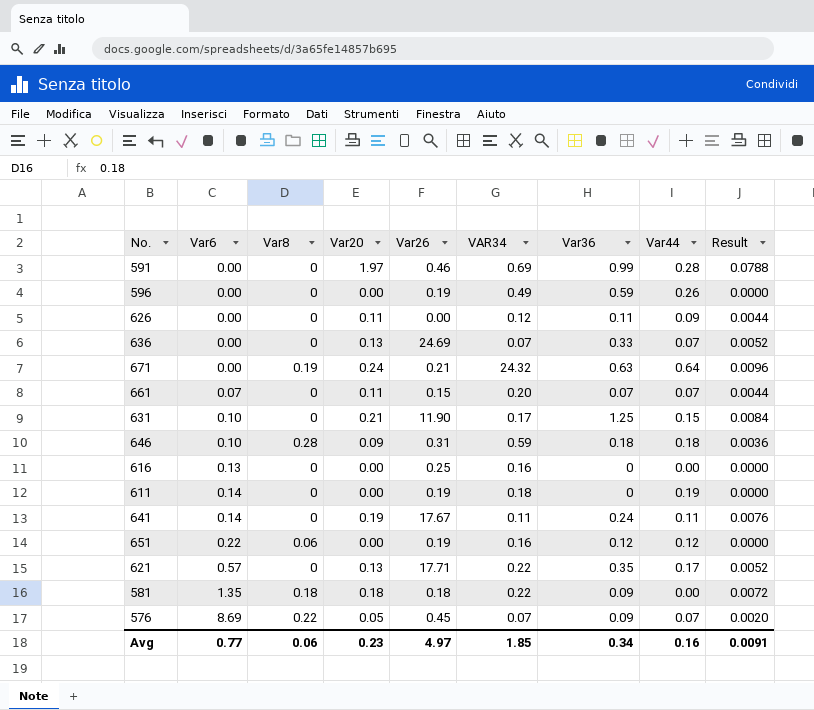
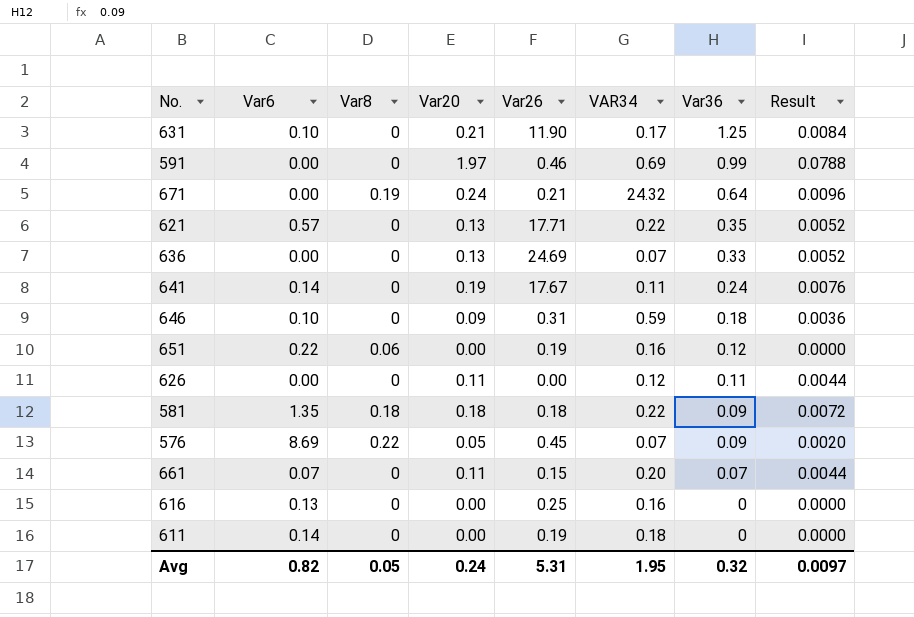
row order: Var6 ascending -> Var36 descending
column Var44 | position: 8 -> none
row 596: 0.00 | 0 | 0.00 | 0.19 | 0.49 | 0.59 | 0.26 | 0.0000 -> none
671 | Var36: 0.63 -> 0.64
646 | Var8: 0.28 -> 0
Avg | Var6: 0.77 -> 0.82
Avg | Var8: 0.06 -> 0.05
Avg | Var20: 0.23 -> 0.24
Avg | Var26: 4.97 -> 5.31
Avg | VAR34: 1.85 -> 1.95
Avg | Var36: 0.34 -> 0.32
Avg | Result: 0.0091 -> 0.0097

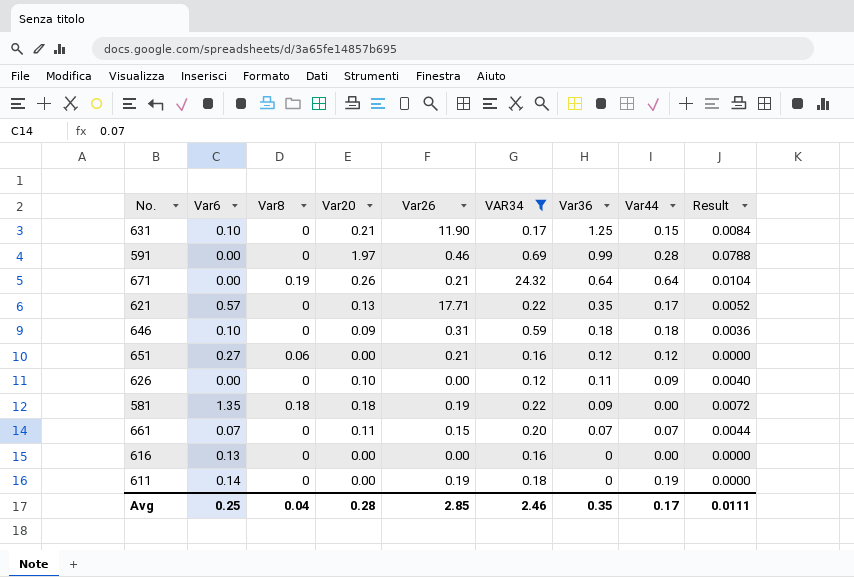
filter: none -> VAR34 >= 0.12
column Var44 | position: none -> 8
671 | Var20: 0.24 -> 0.26
671 | Result: 0.0096 -> 0.0104
651 | Var6: 0.22 -> 0.27
651 | Var26: 0.19 -> 0.21
626 | Var20: 0.11 -> 0.10
626 | Result: 0.0044 -> 0.0040
581 | Var26: 0.18 -> 0.19
616 | Var26: 0.25 -> 0.00
Avg | Var6: 0.82 -> 0.25
Avg | Var8: 0.05 -> 0.04
Avg | Var20: 0.24 -> 0.28
Avg | Var26: 5.31 -> 2.85
Avg | VAR34: 1.95 -> 2.46
Avg | Var36: 0.32 -> 0.35
Avg | Result: 0.0097 -> 0.0111

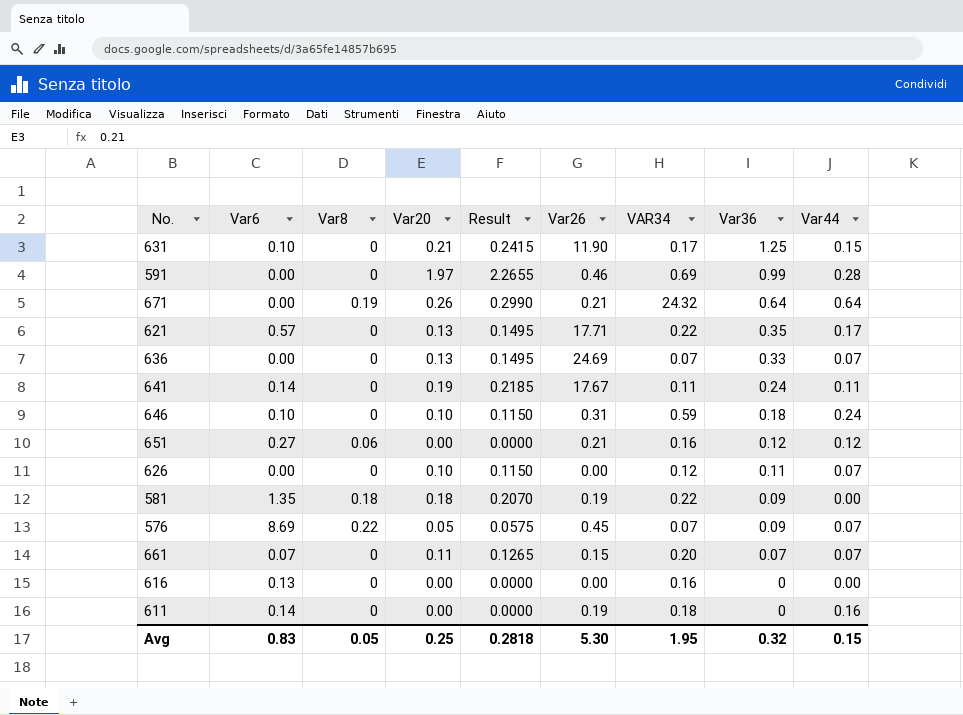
filter: VAR34 >= 0.12 -> none
column Result | formula: [Var20] * 0.04 -> [Var20] * 1.15
column Result | position: 9 -> 5
646 | Var20: 0.09 -> 0.10
646 | Var44: 0.18 -> 0.24
626 | Var44: 0.09 -> 0.07
611 | Var44: 0.19 -> 0.16
Avg | Var6: 0.25 -> 0.83
Avg | Var8: 0.04 -> 0.05
Avg | Var20: 0.28 -> 0.25
Avg | Result: 0.0111 -> 0.2818
Avg | Var26: 2.85 -> 5.30
Avg | VAR34: 2.46 -> 1.95
Avg | Var36: 0.35 -> 0.32
Avg | Var44: 0.17 -> 0.15

